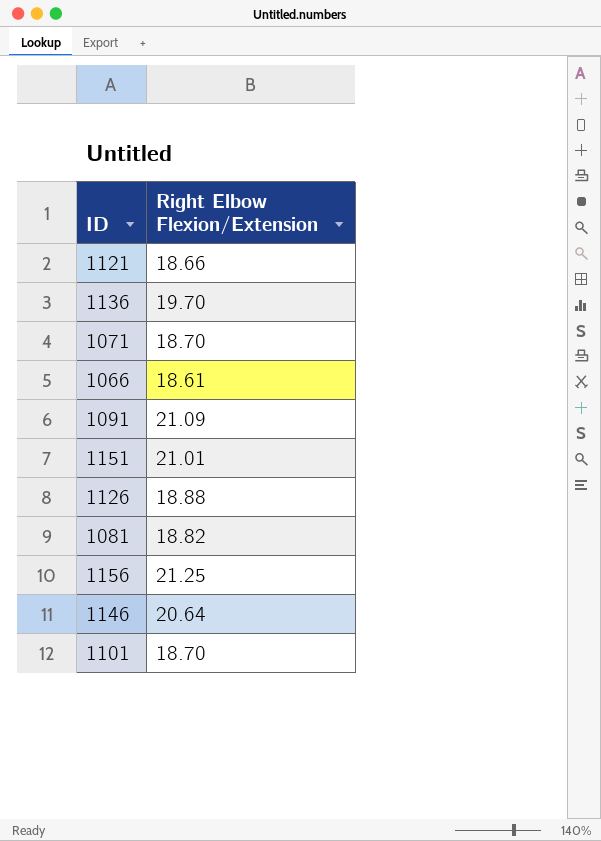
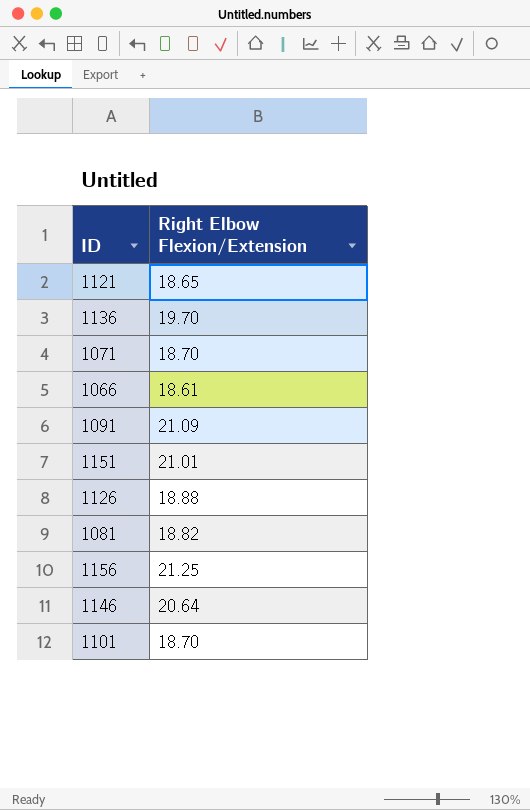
1121 | Right Elbow Flexion/Extension: 18.66 -> 18.65

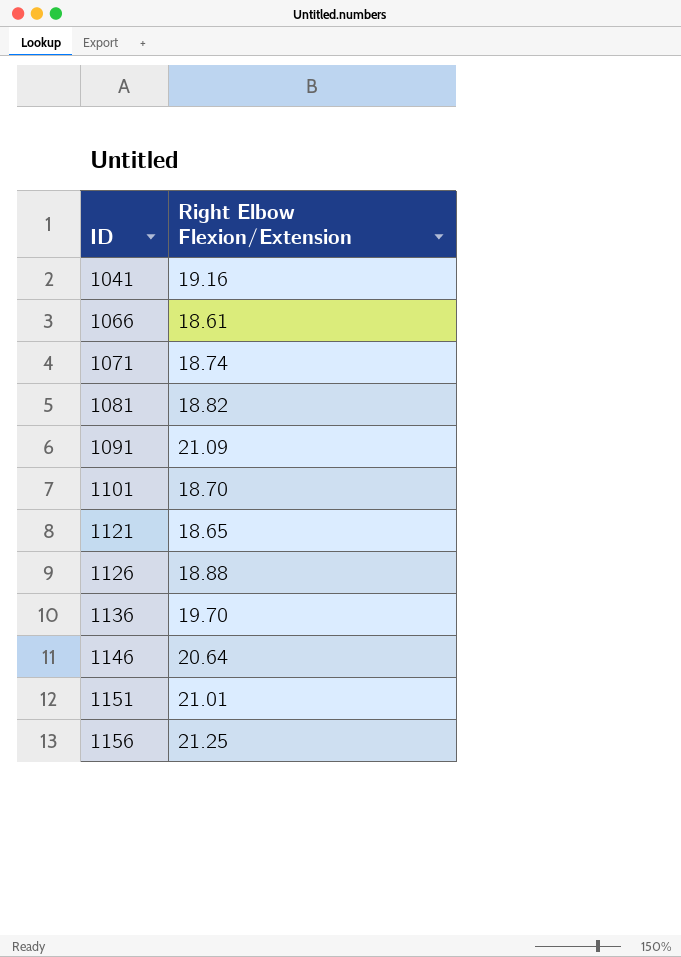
row order: none -> ID ascending
row 1041: none -> 19.16
1071 | Right Elbow Flexion/Extension: 18.70 -> 18.74

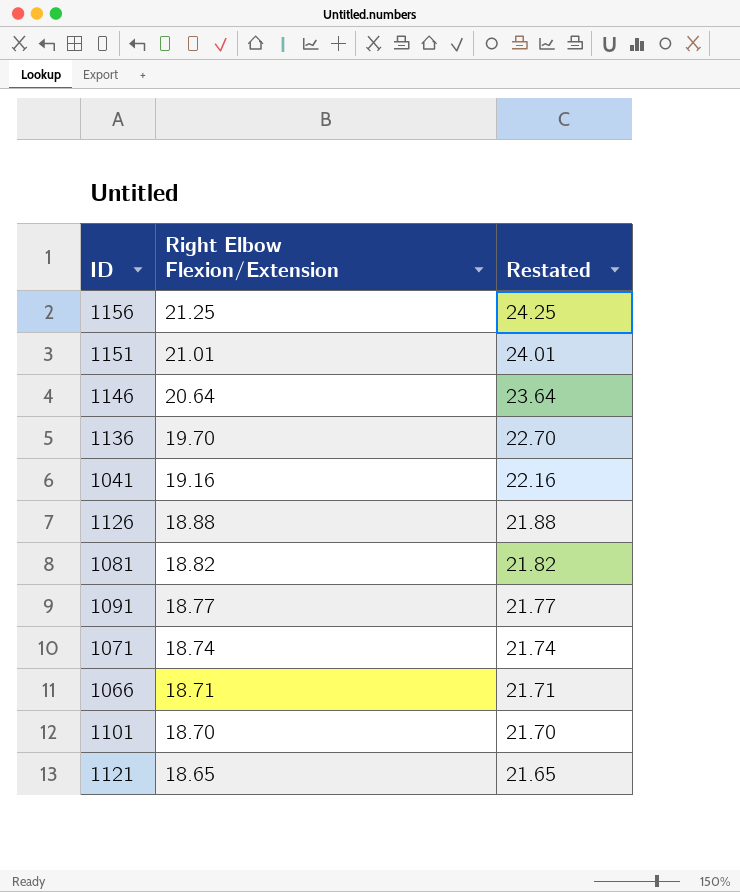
row order: ID ascending -> Right Elbow Flexion/Extension descending
column Restated | formula: none -> [Right Elbow Flexion/Extension] + 3
1091 | Right Elbow Flexion/Extension: 21.09 -> 18.77
1066 | Right Elbow Flexion/Extension: 18.61 -> 18.71

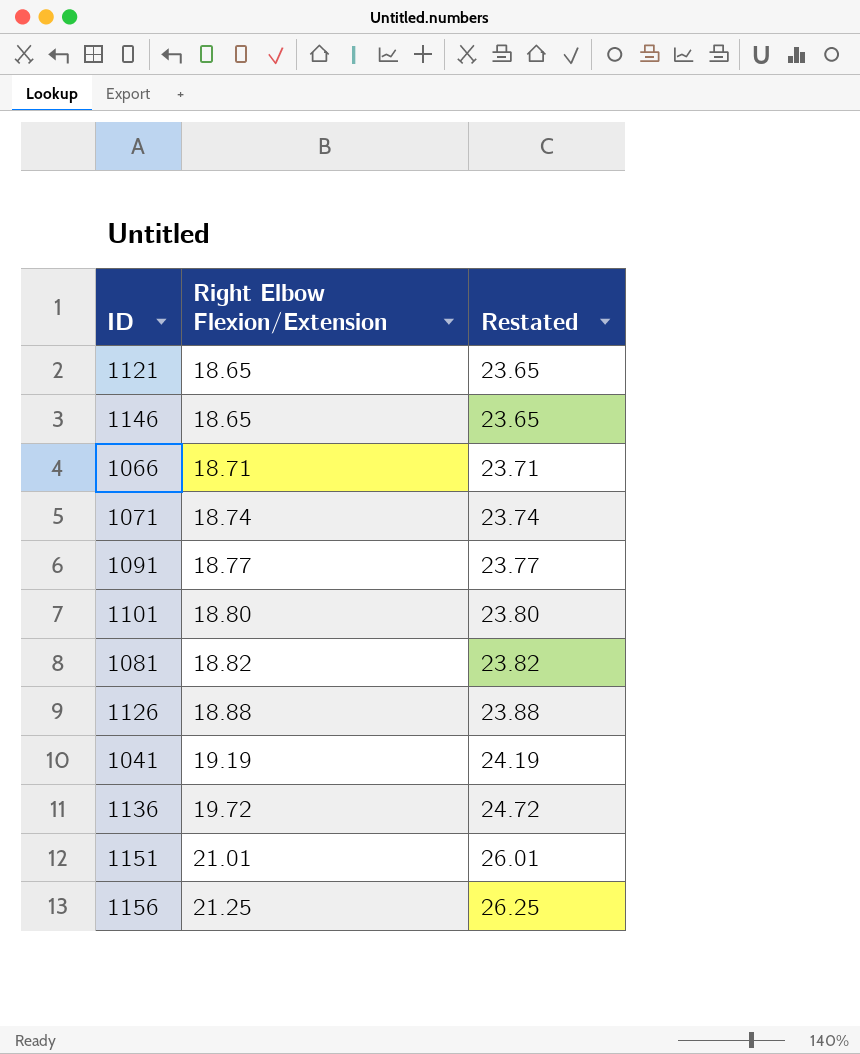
row order: Right Elbow Flexion/Extension descending -> Right Elbow Flexion/Extension ascending
column Restated | formula: [Right Elbow Flexion/Extension] + 3 -> [Right Elbow Flexion/Extension] + 5
1146 | Right Elbow Flexion/Extension: 20.64 -> 18.65
1101 | Right Elbow Flexion/Extension: 18.70 -> 18.80
1041 | Right Elbow Flexion/Extension: 19.16 -> 19.19
1136 | Right Elbow Flexion/Extension: 19.70 -> 19.72

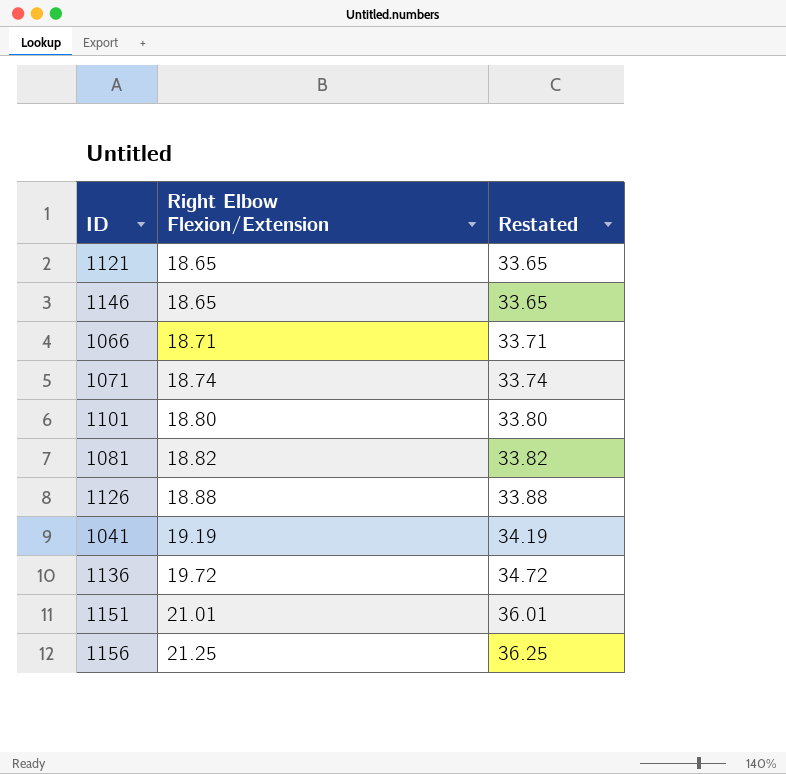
column Restated | formula: [Right Elbow Flexion/Extension] + 5 -> [Right Elbow Flexion/Extension] + 15
row 1091: 18.77 | 23.77 -> none

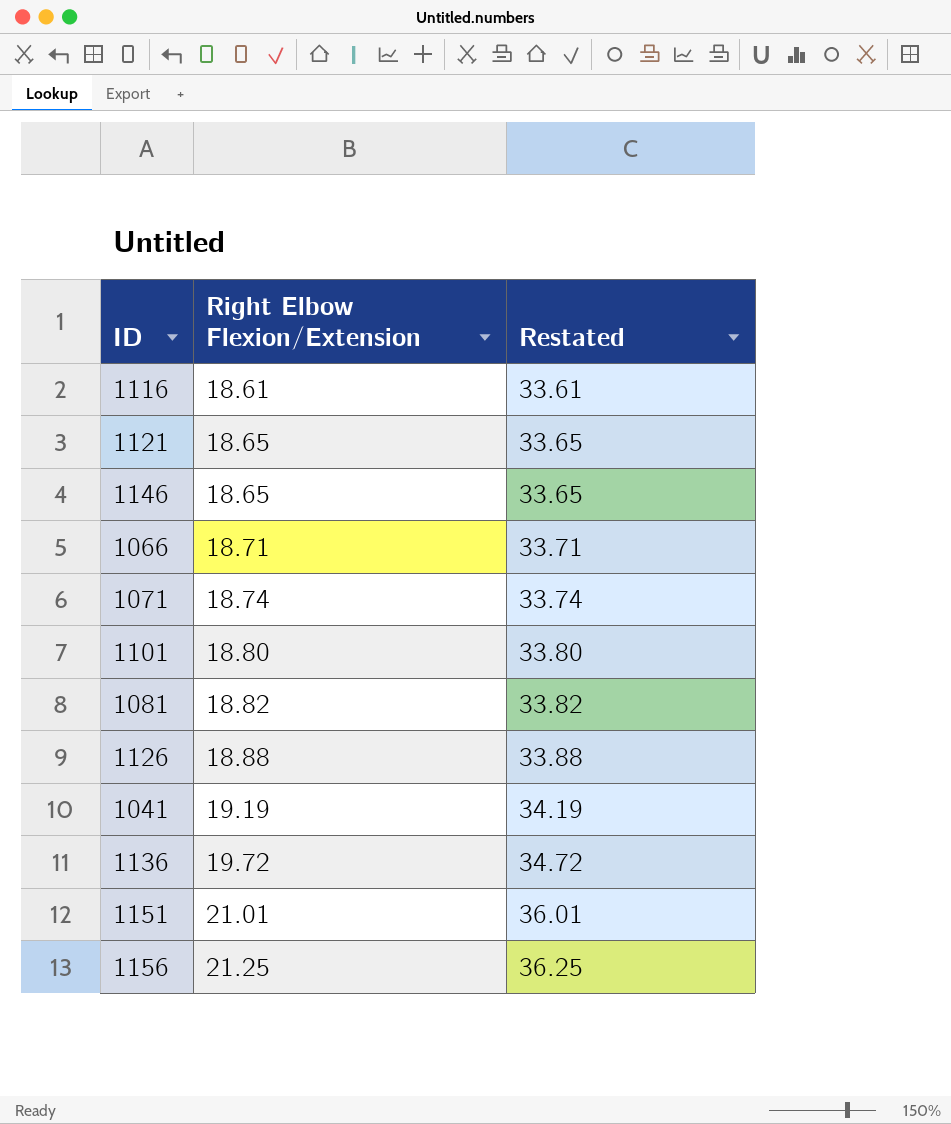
row 1116: none -> 18.61 | 33.61

